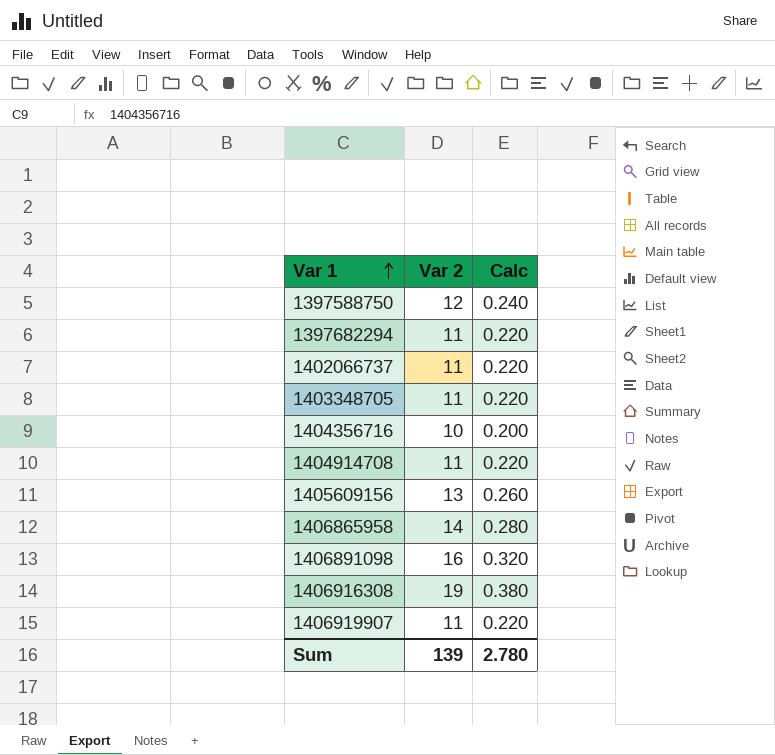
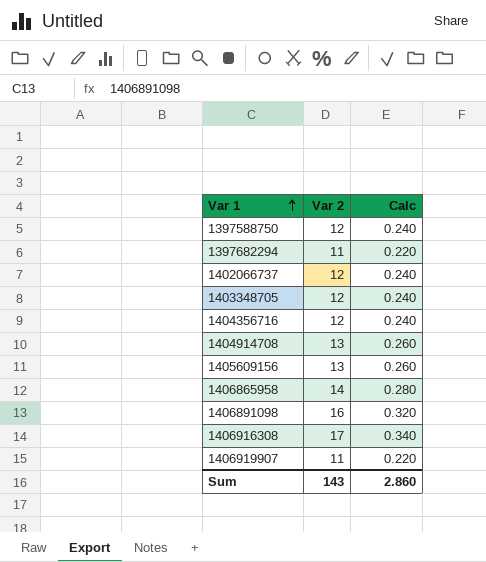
1402066737 | Var 2: 11 -> 12
1402066737 | Calc: 0.220 -> 0.240
1403348705 | Var 2: 11 -> 12
1403348705 | Calc: 0.220 -> 0.240
1404356716 | Var 2: 10 -> 12
1404356716 | Calc: 0.200 -> 0.240
1404914708 | Var 2: 11 -> 13
1404914708 | Calc: 0.220 -> 0.260
1406916308 | Var 2: 19 -> 17
1406916308 | Calc: 0.380 -> 0.340
Sum | Var 2: 139 -> 143
Sum | Calc: 2.780 -> 2.860

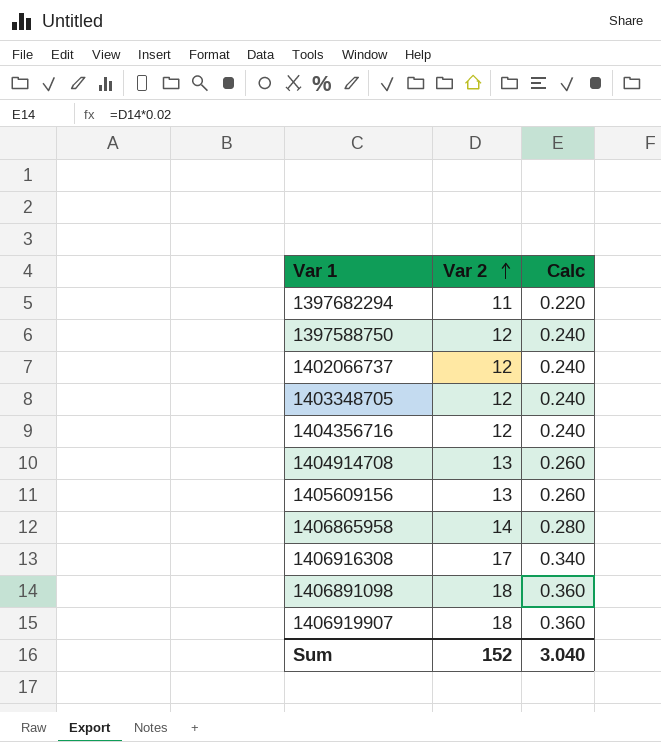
row order: Var 1 ascending -> Var 2 ascending
1406891098 | Var 2: 16 -> 18
1406891098 | Calc: 0.320 -> 0.360
1406919907 | Var 2: 11 -> 18
1406919907 | Calc: 0.220 -> 0.360
Sum | Var 2: 143 -> 152
Sum | Calc: 2.860 -> 3.040

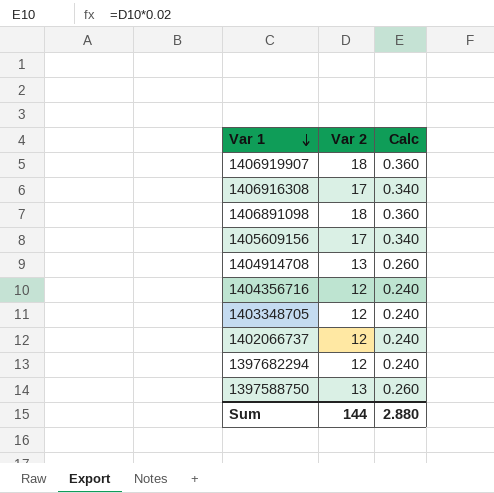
row order: Var 2 ascending -> Var 1 descending
row 1406865958: 14 | 0.280 -> none
1405609156 | Var 2: 13 -> 17
1405609156 | Calc: 0.260 -> 0.340
1397682294 | Var 2: 11 -> 12
1397682294 | Calc: 0.220 -> 0.240
1397588750 | Var 2: 12 -> 13
1397588750 | Calc: 0.240 -> 0.260
Sum | Var 2: 152 -> 144
Sum | Calc: 3.040 -> 2.880

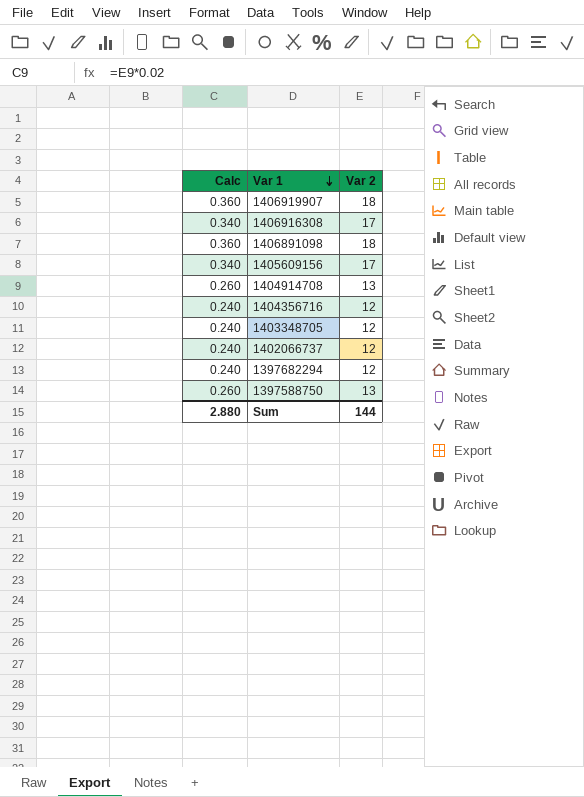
column Calc | position: 3 -> 1

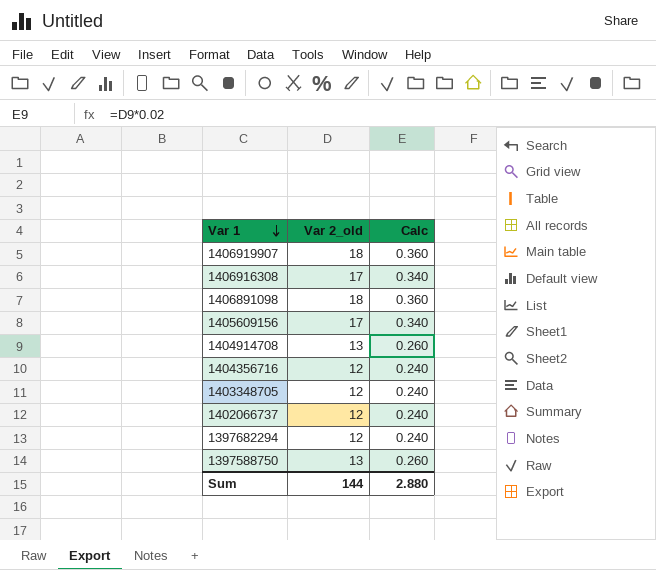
column name: Var 2 -> Var 2_old
column Calc | position: 1 -> 3

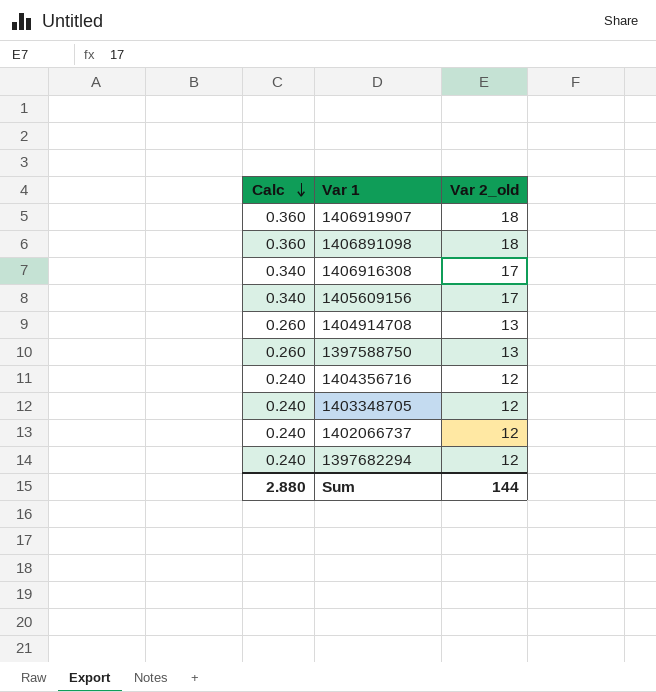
row order: Var 1 descending -> Calc descending
column Calc | position: 3 -> 1

